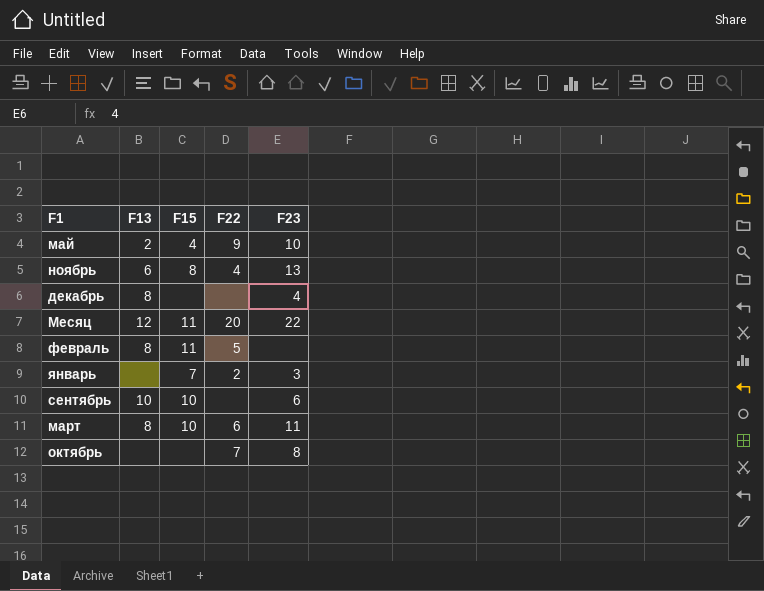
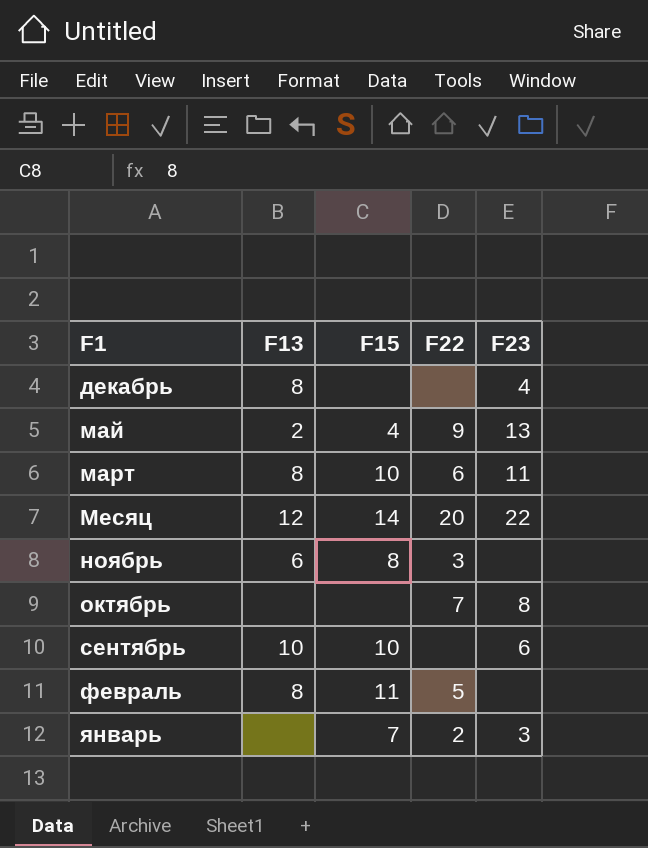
row order: none -> F1 ascending
май | F23: 10 -> 13
Месяц | F15: 11 -> 14
ноябрь | F22: 4 -> 3
ноябрь | F23: 13 -> none

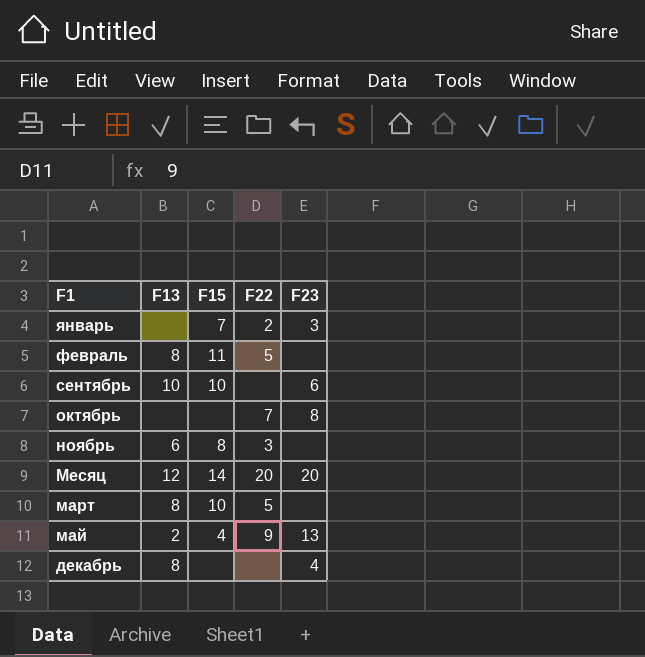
row order: F1 ascending -> F1 descending
Месяц | F23: 22 -> 20
март | F22: 6 -> 5
март | F23: 11 -> none

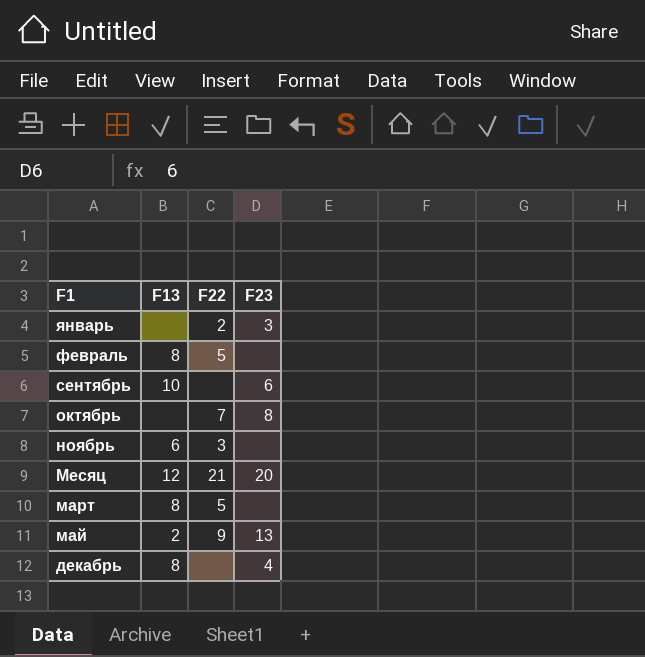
column F15 | position: 3 -> none
Месяц | F22: 20 -> 21

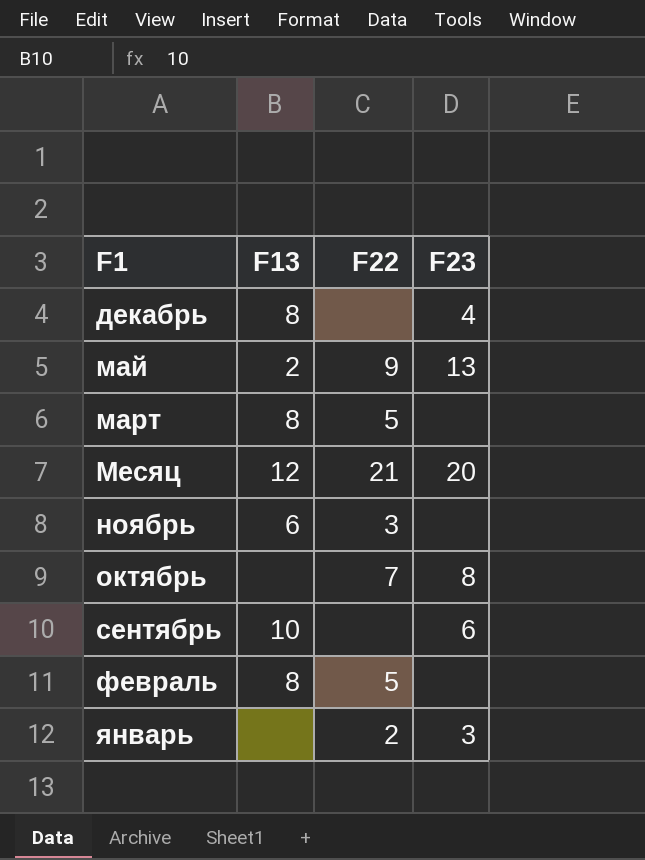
row order: F1 descending -> F1 ascending

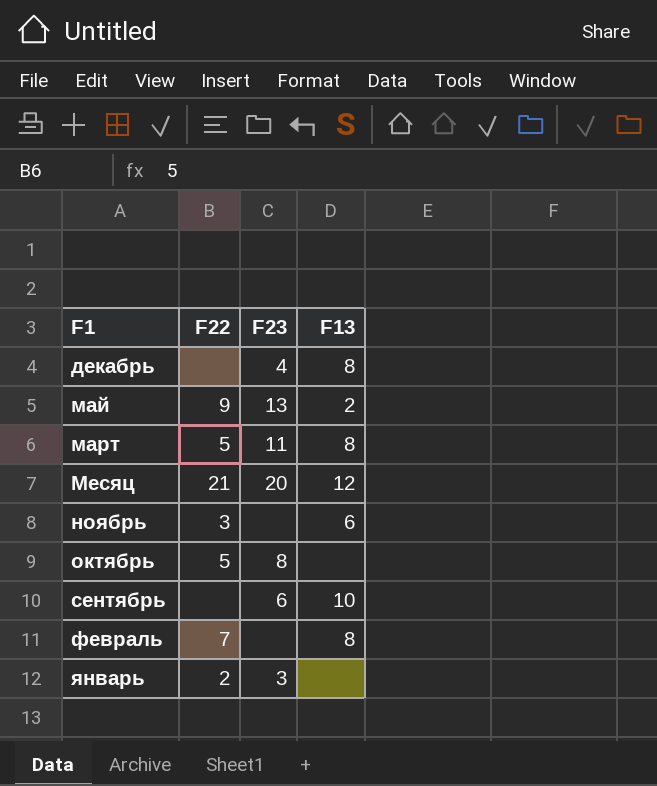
column F13 | position: 2 -> 4
март | F23: none -> 11
октябрь | F22: 7 -> 5
февраль | F22: 5 -> 7

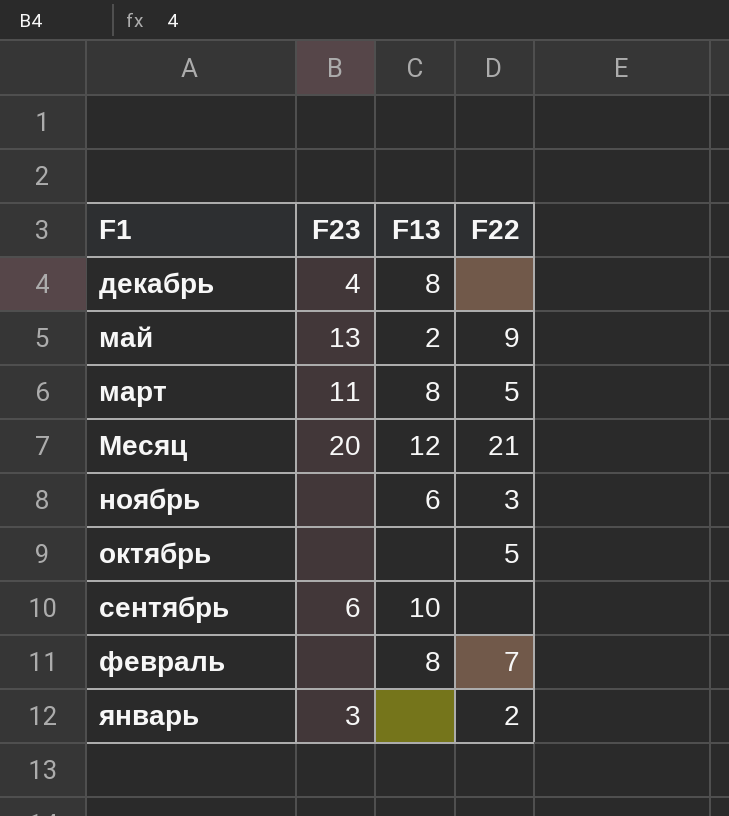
column F22 | position: 2 -> 4
октябрь | F23: 8 -> none

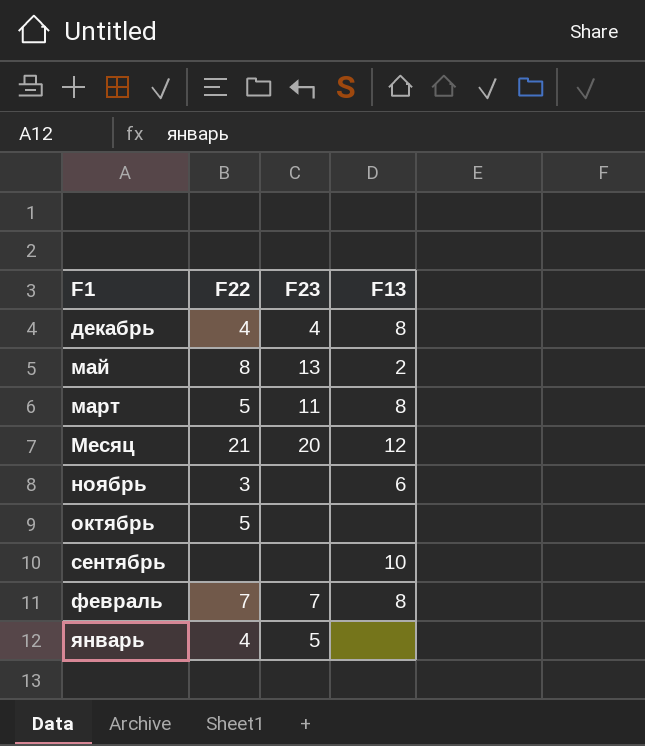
column F22 | position: 4 -> 2
декабрь | F22: none -> 4
май | F22: 9 -> 8
сентябрь | F23: 6 -> none
февраль | F23: none -> 7
январь | F22: 2 -> 4
январь | F23: 3 -> 5

